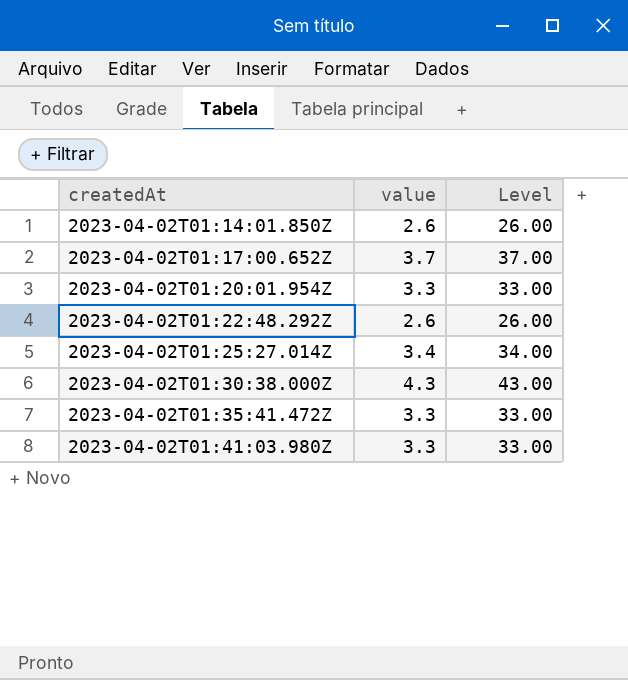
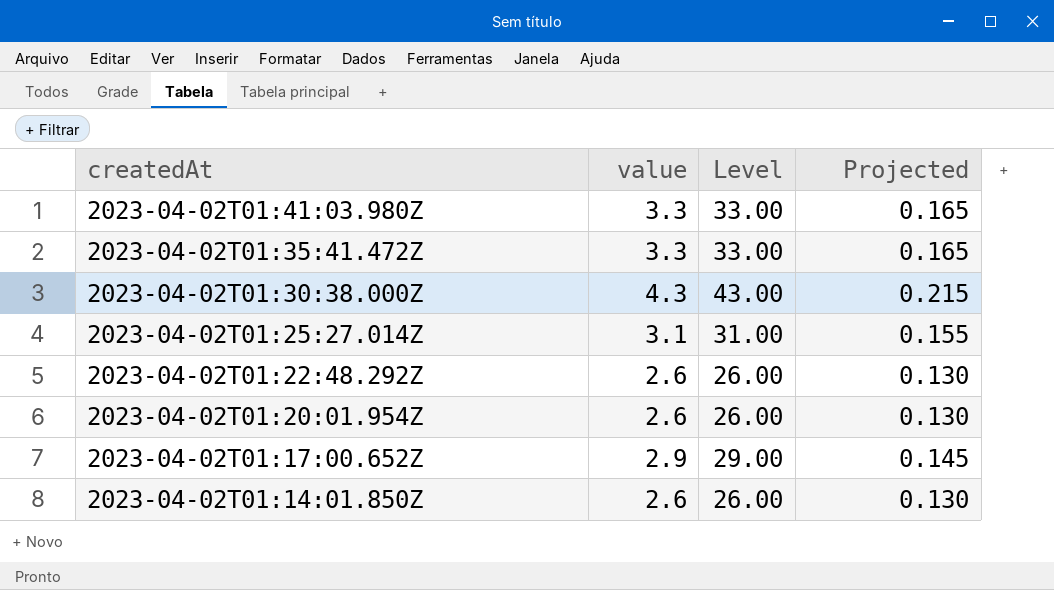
row order: createdAt ascending -> createdAt descending
column Projected | formula: none -> [value] * 0.05
2023-04-02T01:25:27.014Z | value: 3.4 -> 3.1
2023-04-02T01:25:27.014Z | Level: 34.00 -> 31.00
2023-04-02T01:20:01.954Z | value: 3.3 -> 2.6
2023-04-02T01:20:01.954Z | Level: 33.00 -> 26.00
2023-04-02T01:17:00.652Z | value: 3.7 -> 2.9
2023-04-02T01:17:00.652Z | Level: 37.00 -> 29.00

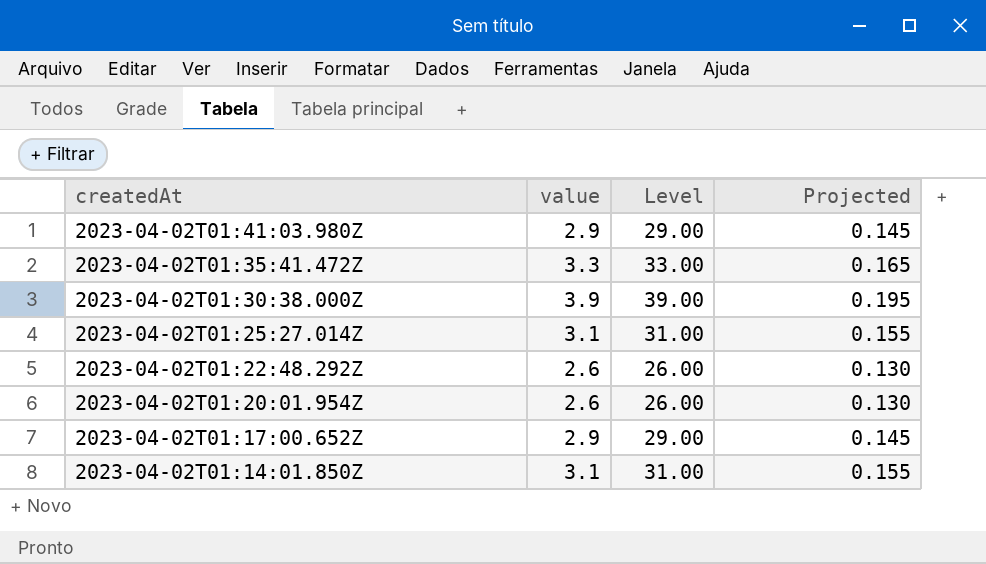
2023-04-02T01:41:03.980Z | value: 3.3 -> 2.9
2023-04-02T01:41:03.980Z | Level: 33.00 -> 29.00
2023-04-02T01:41:03.980Z | Projected: 0.165 -> 0.145
2023-04-02T01:30:38.000Z | value: 4.3 -> 3.9
2023-04-02T01:30:38.000Z | Level: 43.00 -> 39.00
2023-04-02T01:30:38.000Z | Projected: 0.215 -> 0.195
2023-04-02T01:14:01.850Z | value: 2.6 -> 3.1
2023-04-02T01:14:01.850Z | Level: 26.00 -> 31.00
2023-04-02T01:14:01.850Z | Projected: 0.130 -> 0.155

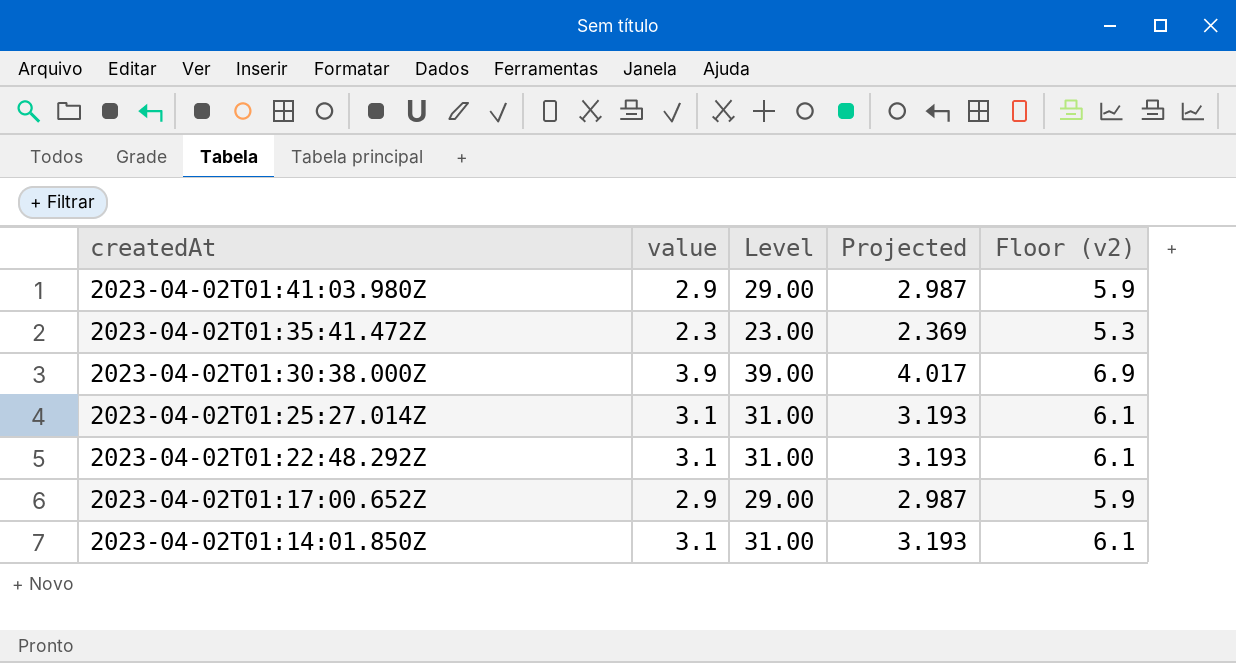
column Projected | formula: [value] * 0.05 -> [value] * 1.03
column Floor (v2) | formula: none -> [value] + 3
row 2023-04-02T01:20:01.954Z: 2.6 | 26.00 | 0.130 -> none
2023-04-02T01:35:41.472Z | value: 3.3 -> 2.3
2023-04-02T01:35:41.472Z | Level: 33.00 -> 23.00
2023-04-02T01:22:48.292Z | value: 2.6 -> 3.1
2023-04-02T01:22:48.292Z | Level: 26.00 -> 31.00

